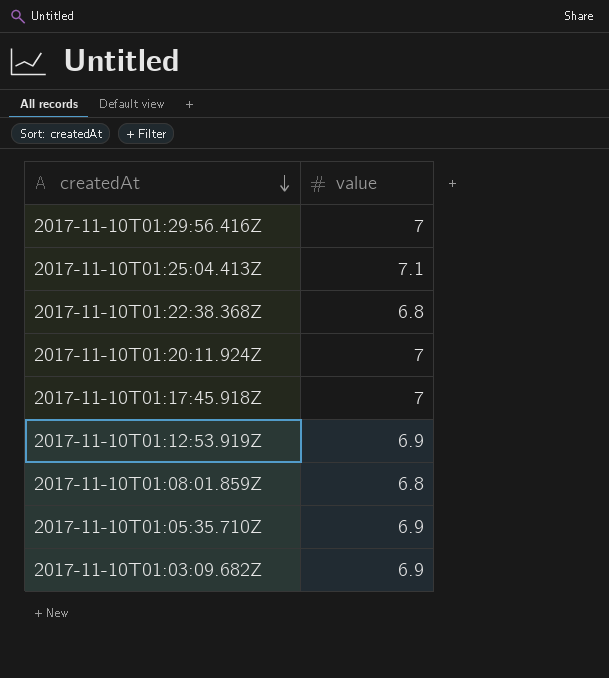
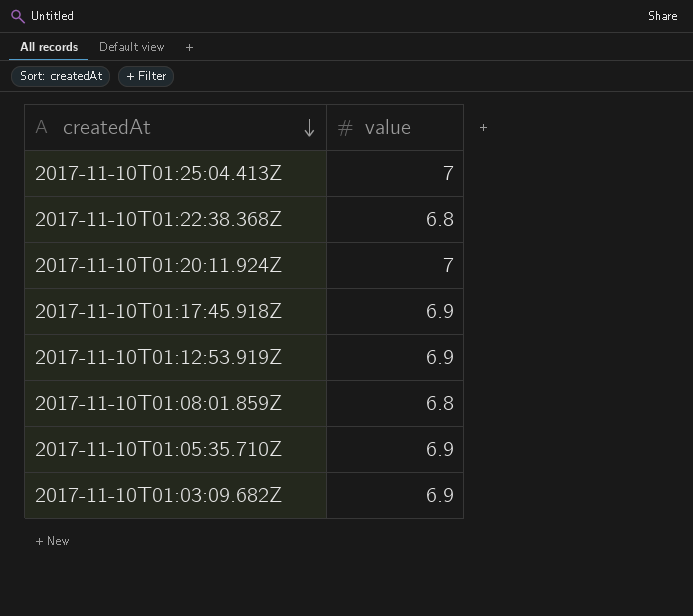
row 2017-11-10T01:29:56.416Z: 7 -> none
2017-11-10T01:25:04.413Z | value: 7.1 -> 7
2017-11-10T01:17:45.918Z | value: 7 -> 6.9

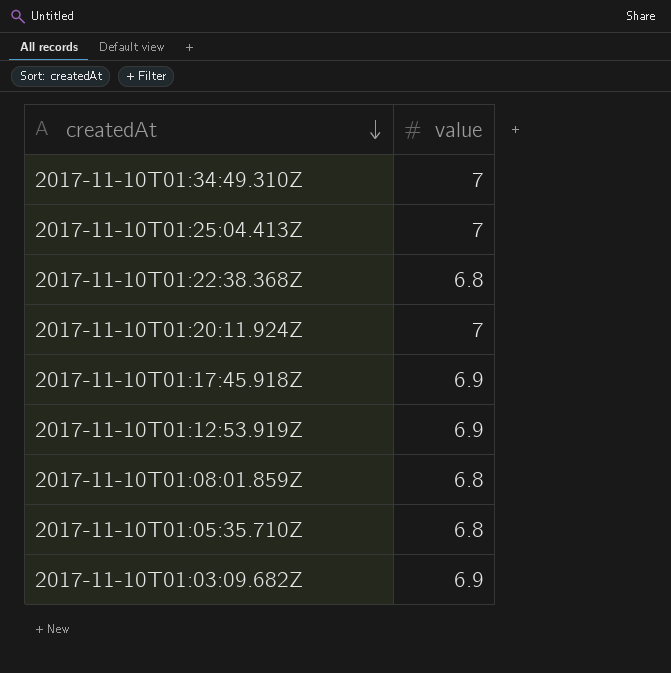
row 2017-11-10T01:34:49.310Z: none -> 7
2017-11-10T01:05:35.710Z | value: 6.9 -> 6.8

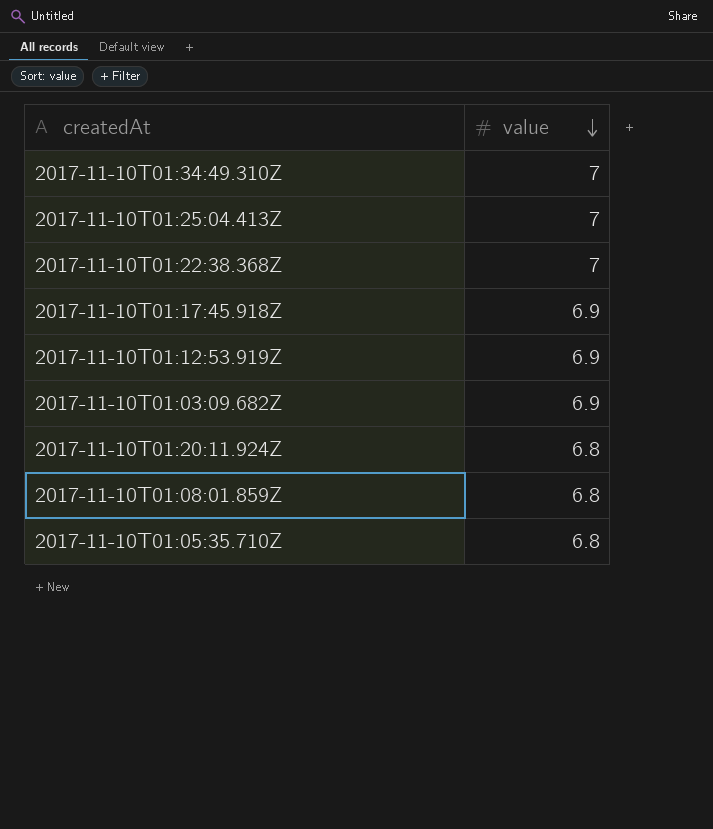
row order: createdAt descending -> value descending
2017-11-10T01:22:38.368Z | value: 6.8 -> 7
2017-11-10T01:20:11.924Z | value: 7 -> 6.8

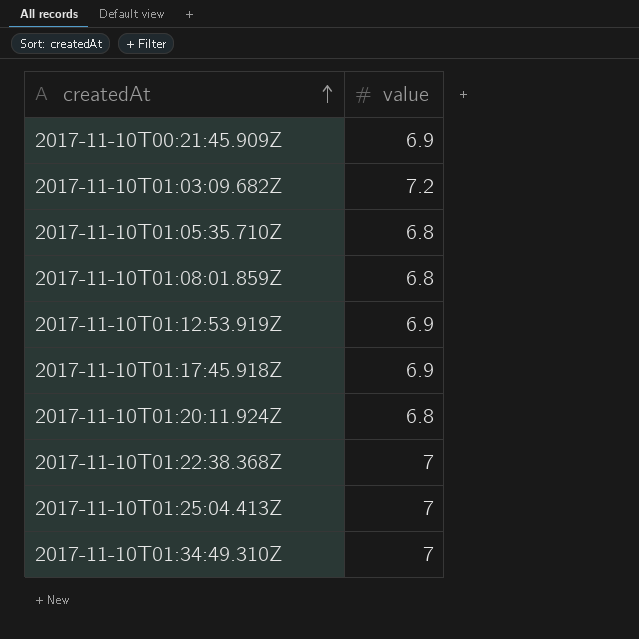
row order: value descending -> createdAt ascending
row 2017-11-10T00:21:45.909Z: none -> 6.9
2017-11-10T01:03:09.682Z | value: 6.9 -> 7.2

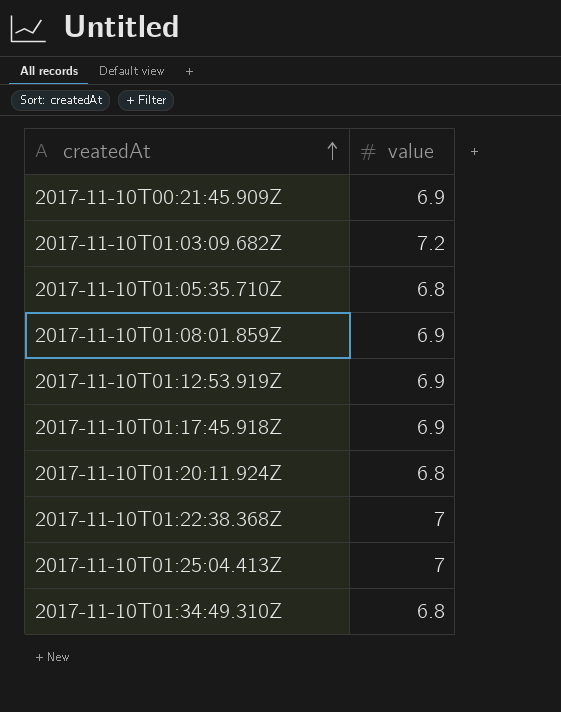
2017-11-10T01:08:01.859Z | value: 6.8 -> 6.9
2017-11-10T01:34:49.310Z | value: 7 -> 6.8

